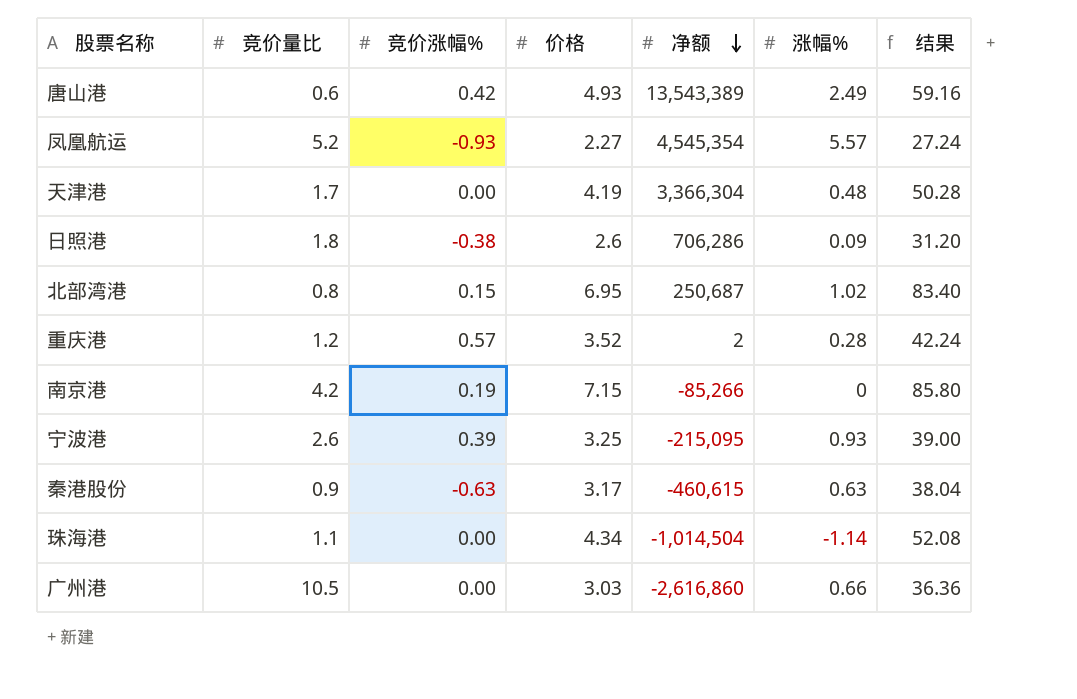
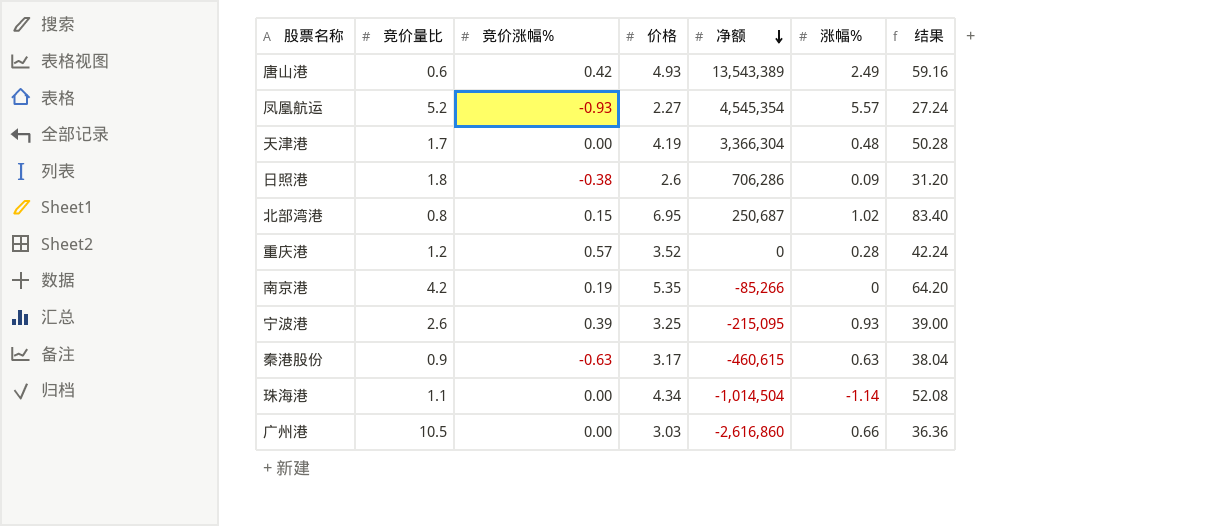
重庆港 | 净额: 2 -> 0
南京港 | 价格: 7.15 -> 5.35
南京港 | 结果: 85.80 -> 64.20

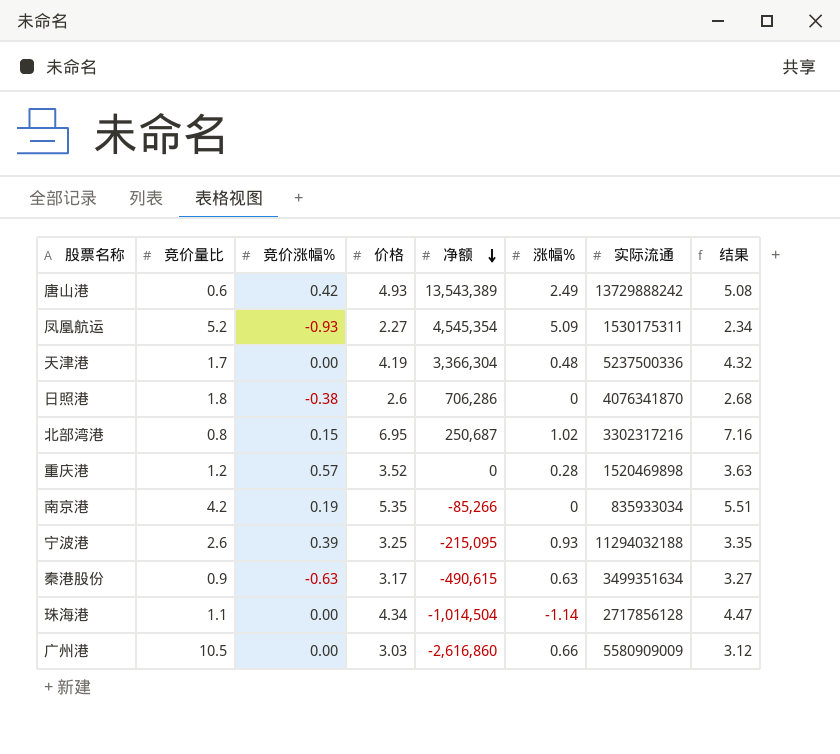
column 实际流通 | position: none -> 7
column 结果 | formula: [价格] * 12 -> [价格] * 1.03
凤凰航运 | 涨幅%: 5.57 -> 5.09
日照港 | 涨幅%: 0.09 -> 0
秦港股份 | 净额: -460,615 -> -490,615

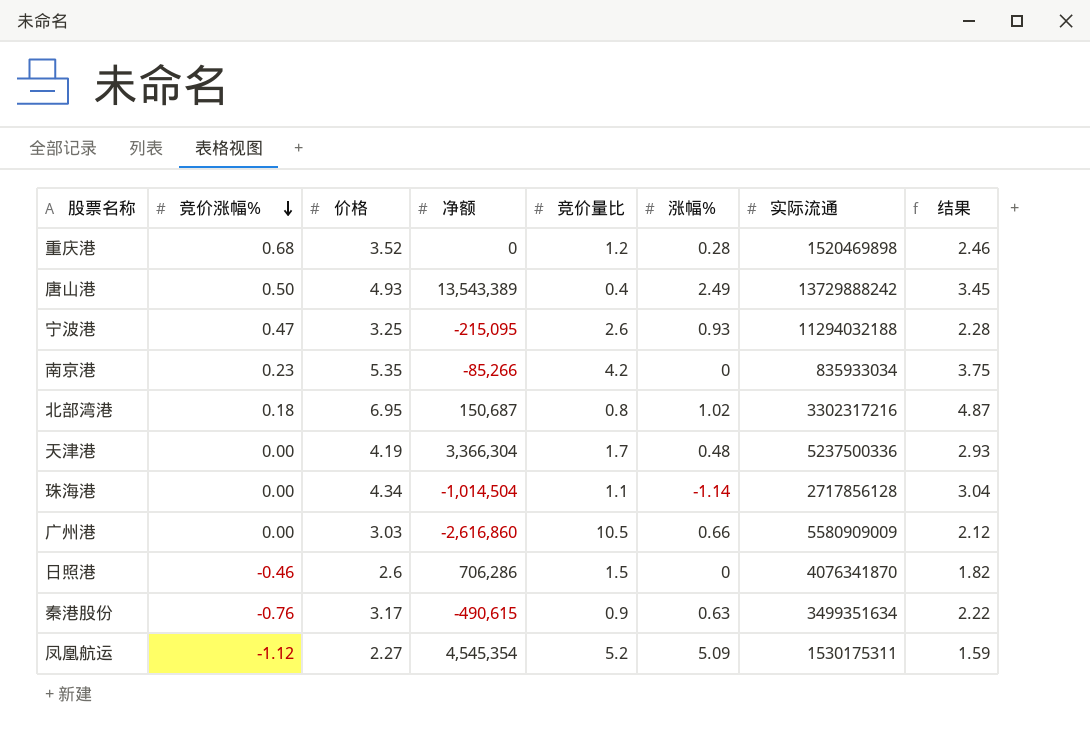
row order: 净额 descending -> 竞价涨幅% descending
column 竞价量比 | position: 2 -> 5
column 结果 | formula: [价格] * 1.03 -> [价格] * 0.7
重庆港 | 竞价涨幅%: 0.57 -> 0.68
唐山港 | 竞价涨幅%: 0.42 -> 0.50
唐山港 | 竞价量比: 0.6 -> 0.4
宁波港 | 竞价涨幅%: 0.39 -> 0.47
南京港 | 竞价涨幅%: 0.19 -> 0.23
北部湾港 | 竞价涨幅%: 0.15 -> 0.18
北部湾港 | 净额: 250,687 -> 150,687
日照港 | 竞价涨幅%: -0.38 -> -0.46
日照港 | 竞价量比: 1.8 -> 1.5
秦港股份 | 竞价涨幅%: -0.63 -> -0.76
凤凰航运 | 竞价涨幅%: -0.93 -> -1.12

